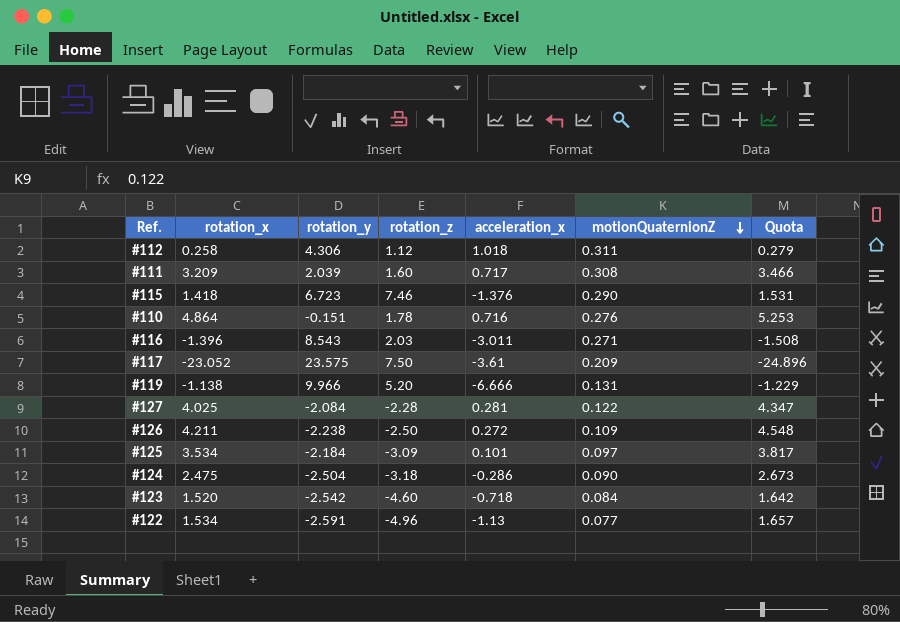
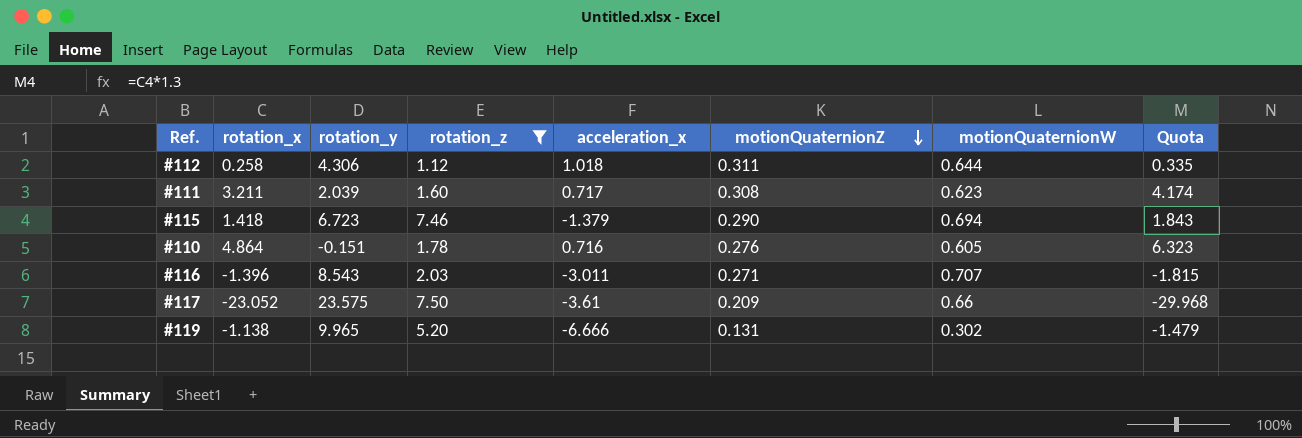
filter: none -> rotation_z >= 1.12
column motionQuaternionW | position: none -> 7
column Quota | formula: [rotation_x] * 1.08 -> [rotation_x] * 1.3
#111 | rotation_x: 3.209 -> 3.211
#115 | acceleration_x: -1.376 -> -1.379
#119 | rotation_y: 9.966 -> 9.965

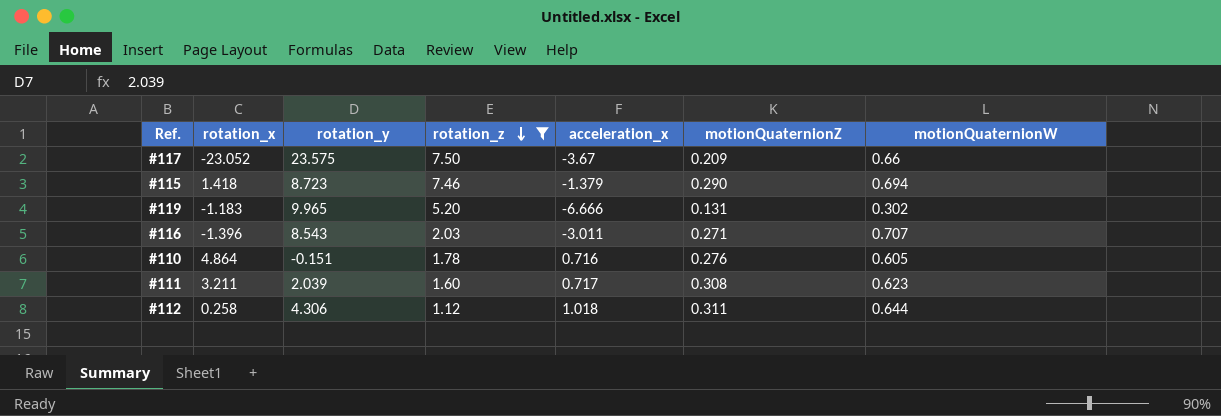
row order: motionQuaternionZ descending -> rotation_z descending
column Quota | formula: [rotation_x] * 1.3 -> none
#117 | acceleration_x: -3.61 -> -3.67
#115 | rotation_y: 6.723 -> 8.723
#119 | rotation_x: -1.138 -> -1.183

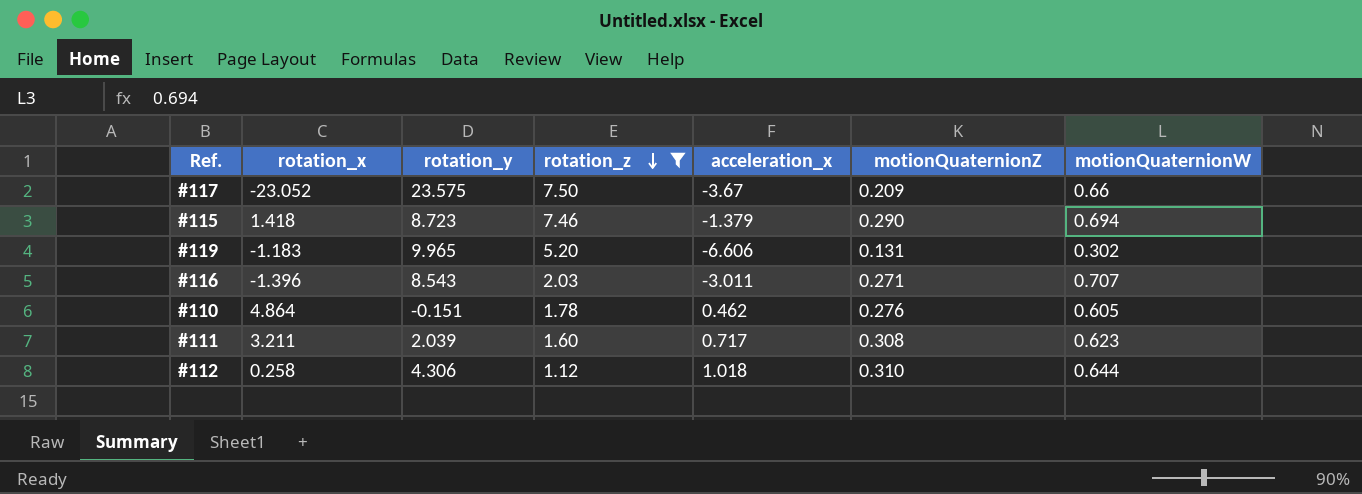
#119 | acceleration_x: -6.666 -> -6.606
#110 | acceleration_x: 0.716 -> 0.462
#112 | motionQuaternionZ: 0.311 -> 0.310

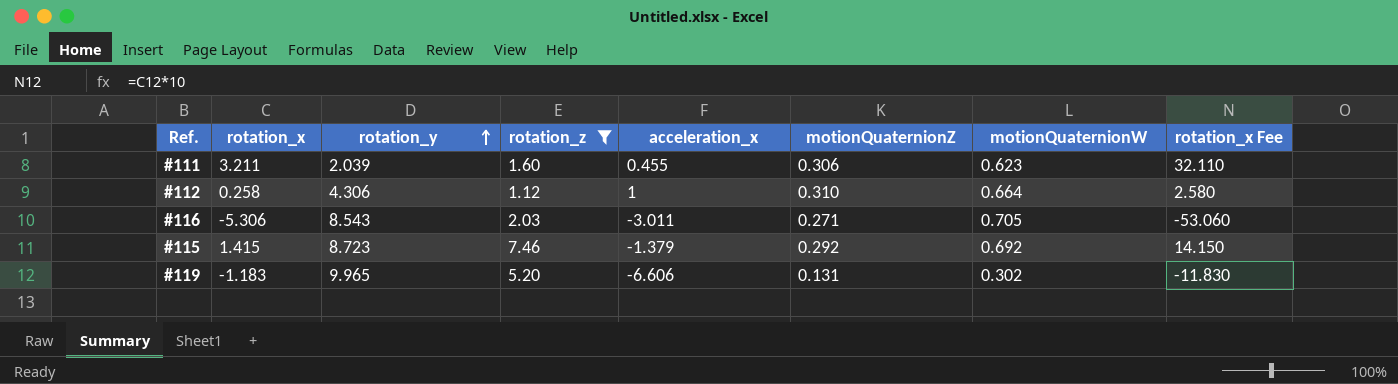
row order: rotation_z descending -> rotation_y ascending
column rotation_x Fee | formula: none -> [rotation_x] * 10
row #117: -23.052 | 23.575 | 7.50 | -3.67 | 0.209 | 0.66 -> none
row #110: 4.864 | -0.151 | 1.78 | 0.462 | 0.276 | 0.605 -> none
#111 | acceleration_x: 0.717 -> 0.455
#111 | motionQuaternionZ: 0.308 -> 0.306
#112 | acceleration_x: 1.018 -> 1
#112 | motionQuaternionW: 0.644 -> 0.664
#116 | rotation_x: -1.396 -> -5.306
#116 | motionQuaternionW: 0.707 -> 0.705
#115 | rotation_x: 1.418 -> 1.415
#115 | motionQuaternionZ: 0.290 -> 0.292
#115 | motionQuaternionW: 0.694 -> 0.692

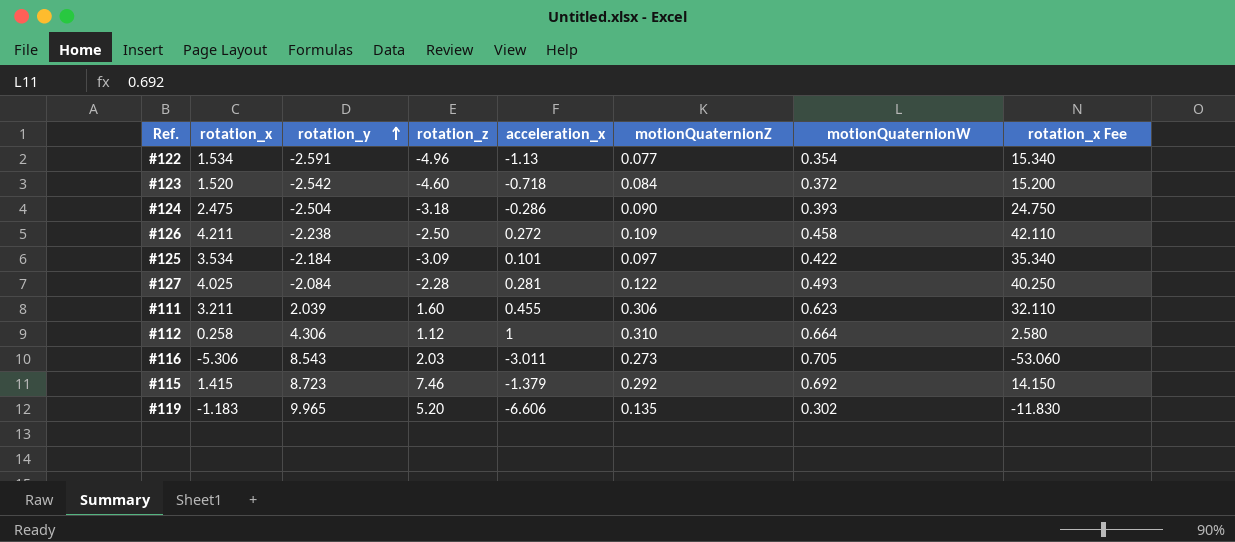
filter: rotation_z >= 1.12 -> none
#116 | motionQuaternionZ: 0.271 -> 0.273
#119 | motionQuaternionZ: 0.131 -> 0.135

